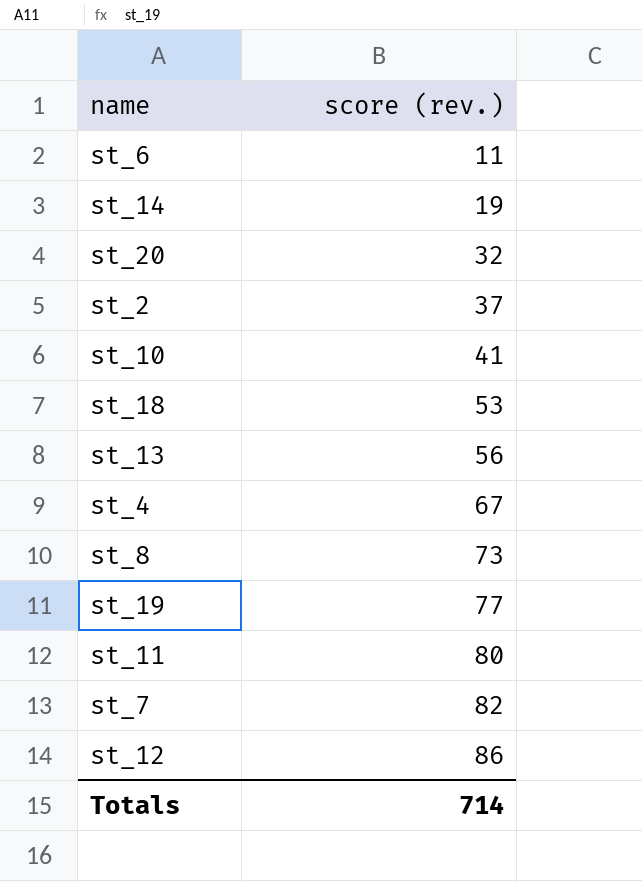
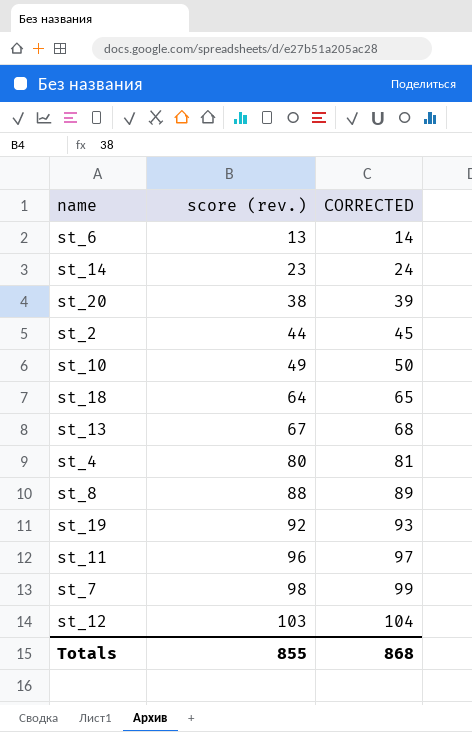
column CORRECTED | formula: none -> [score (rev.)] + 1
st_6 | score (rev.): 11 -> 13
st_14 | score (rev.): 19 -> 23
st_20 | score (rev.): 32 -> 38
st_2 | score (rev.): 37 -> 44
st_10 | score (rev.): 41 -> 49
st_18 | score (rev.): 53 -> 64
st_13 | score (rev.): 56 -> 67
st_4 | score (rev.): 67 -> 80
st_8 | score (rev.): 73 -> 88
st_19 | score (rev.): 77 -> 92
st_11 | score (rev.): 80 -> 96
st_7 | score (rev.): 82 -> 98
st_12 | score (rev.): 86 -> 103
Totals | score (rev.): 714 -> 855

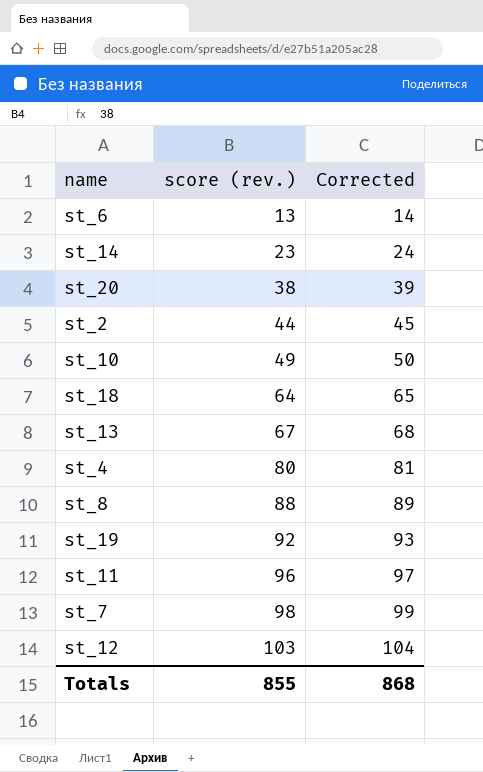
column name: CORRECTED -> Corrected

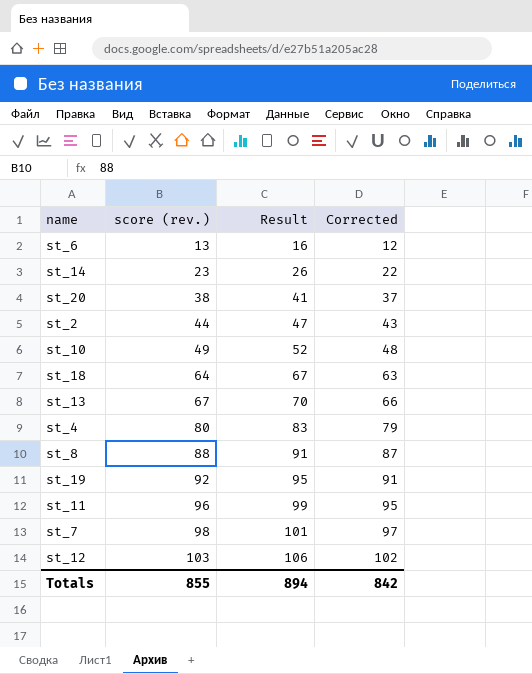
column Result | formula: none -> [score (rev.)] + 3
column Corrected | formula: [score (rev.)] + 1 -> [score (rev.)] - 1
Totals | Corrected: 868 -> 842

